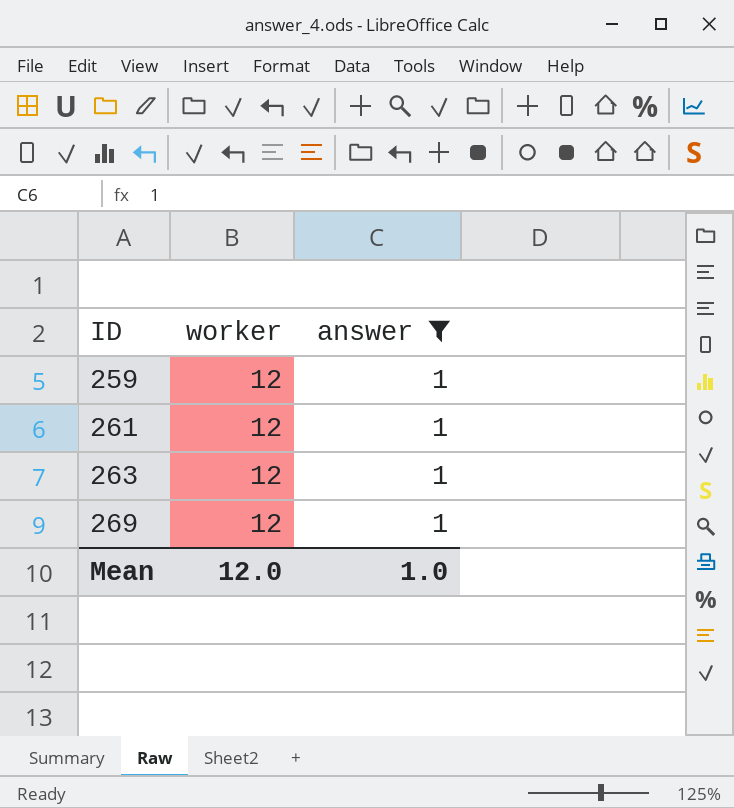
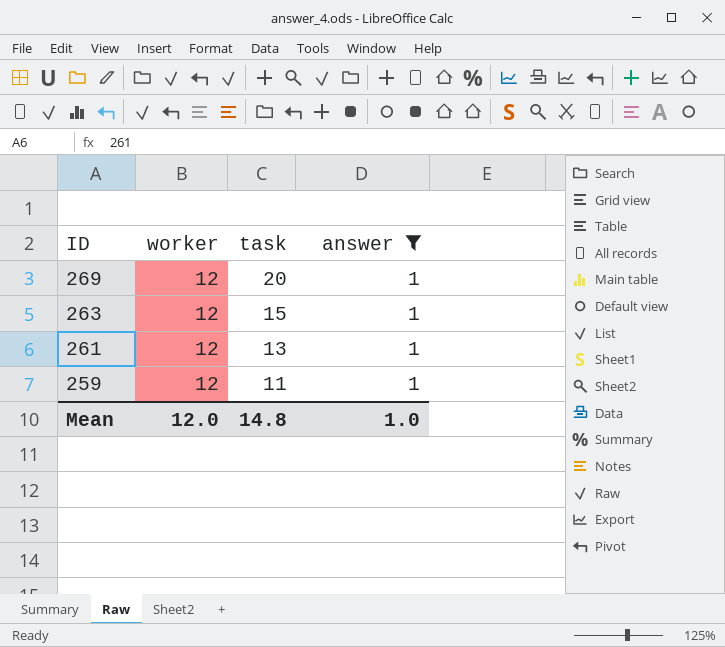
row order: ID ascending -> ID descending
column task | position: none -> 3

